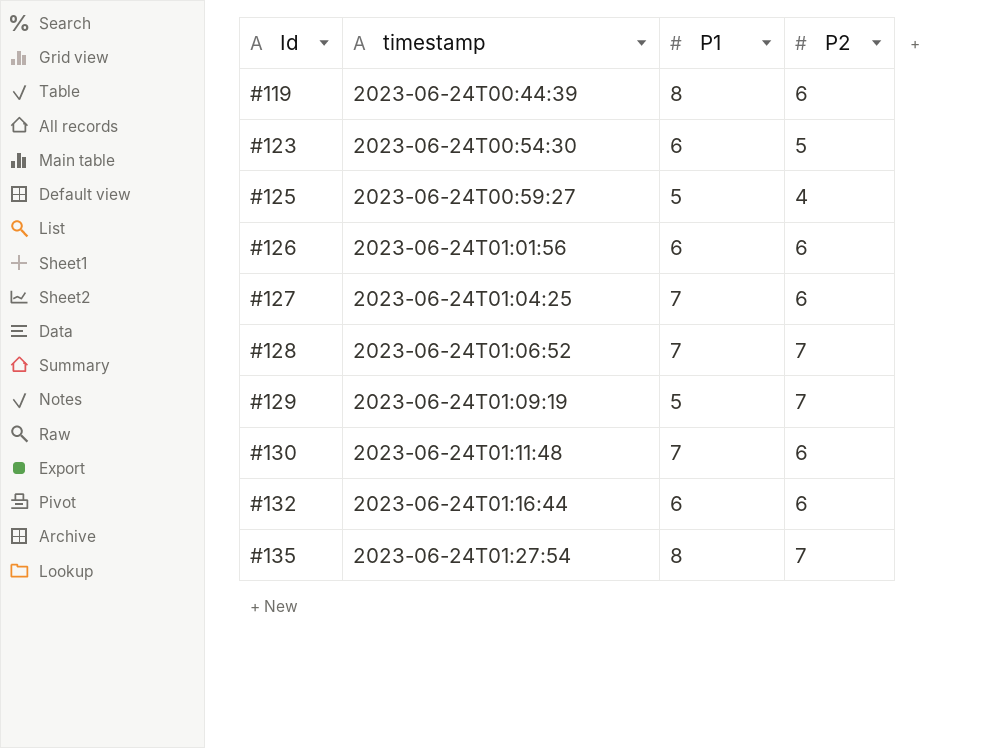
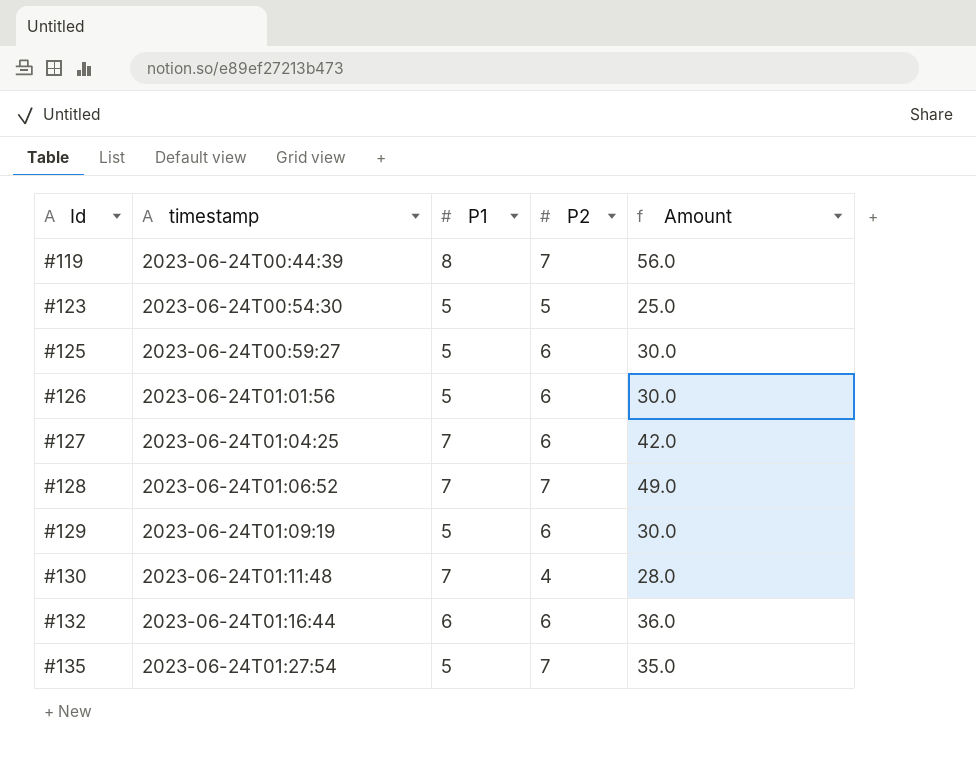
column Amount | formula: none -> [P1] * [P2]
#119 | P2: 6 -> 7
#123 | P1: 6 -> 5
#125 | P2: 4 -> 6
#126 | P1: 6 -> 5
#129 | P2: 7 -> 6
#130 | P2: 6 -> 4
#135 | P1: 8 -> 5

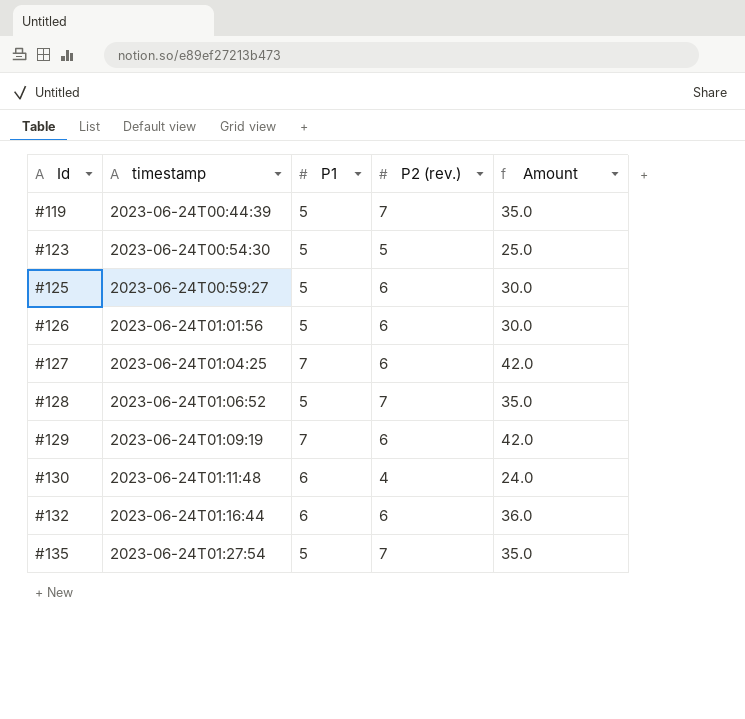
column name: P2 -> P2 (rev.)
#119 | P1: 8 -> 5
#119 | Amount: 56.0 -> 35.0
#128 | P1: 7 -> 5
#128 | Amount: 49.0 -> 35.0
#129 | P1: 5 -> 7
#129 | Amount: 30.0 -> 42.0
#130 | P1: 7 -> 6
#130 | Amount: 28.0 -> 24.0

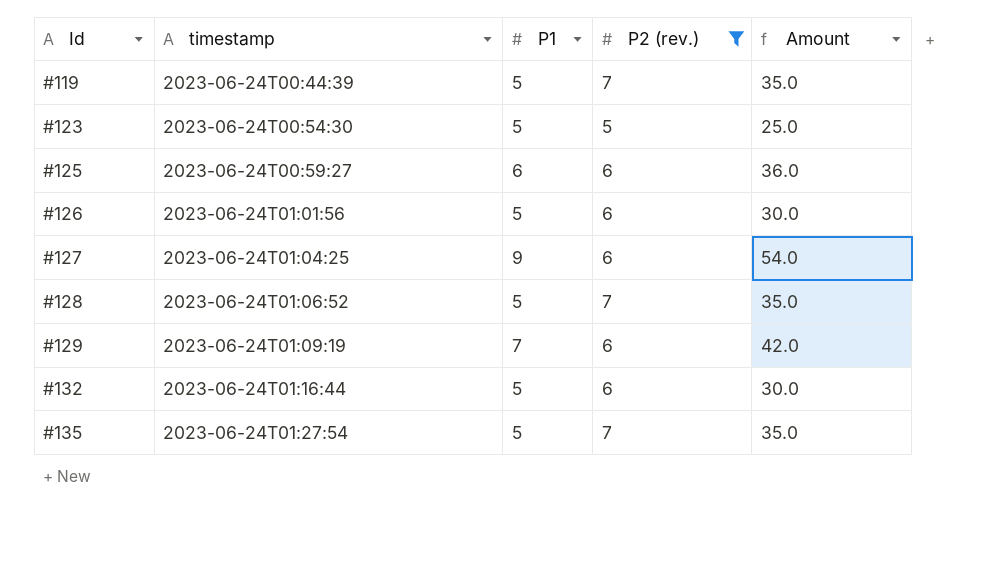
filter: none -> P2 (rev.) != 4
#125 | P1: 5 -> 6
#125 | Amount: 30.0 -> 36.0
#127 | P1: 7 -> 9
#127 | Amount: 42.0 -> 54.0
#132 | P1: 6 -> 5
#132 | Amount: 36.0 -> 30.0

